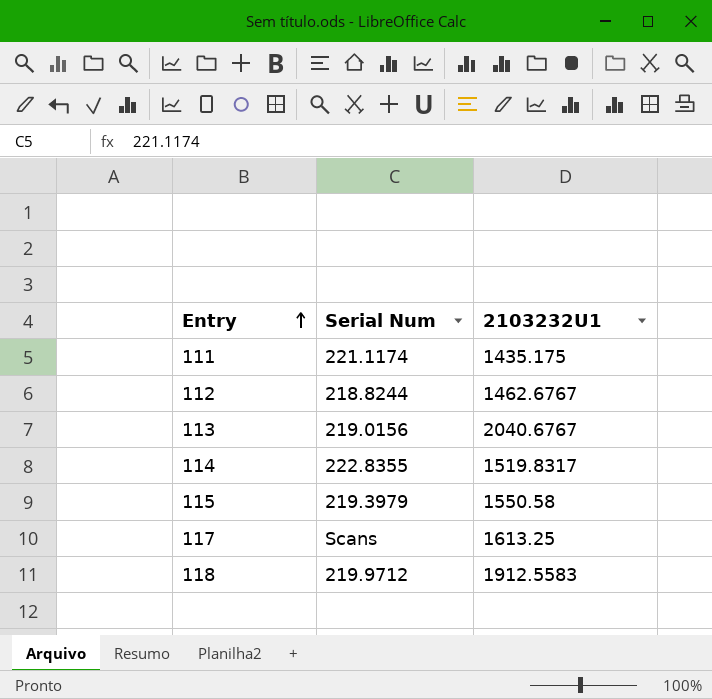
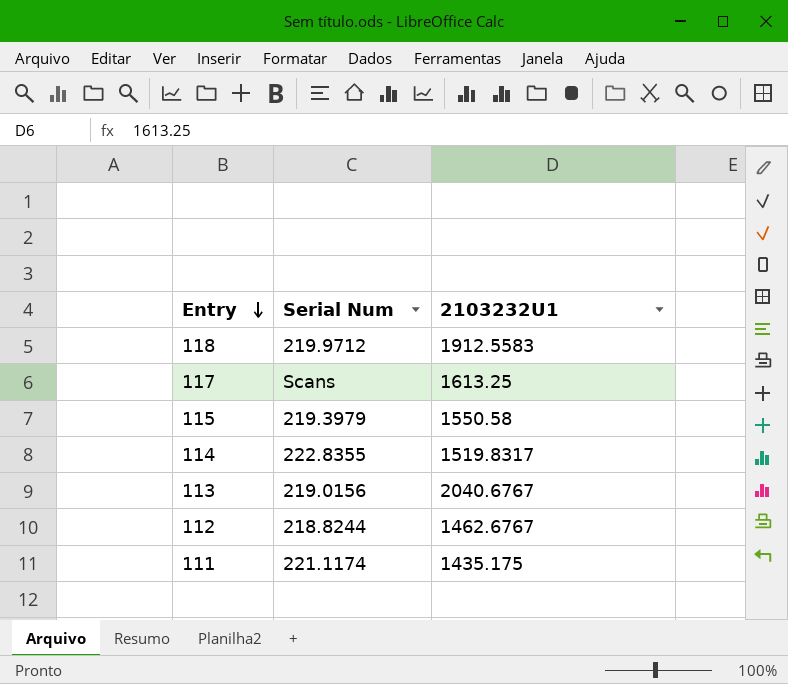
row order: Entry ascending -> Entry descending

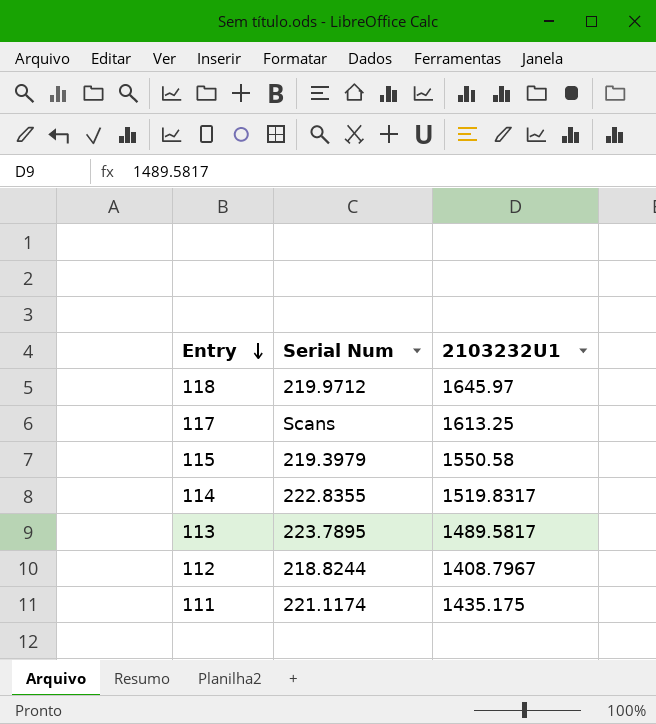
118 | 2103232U1: 1912.5583 -> 1645.97
113 | Serial Num: 219.0156 -> 223.7895
113 | 2103232U1: 2040.6767 -> 1489.5817
112 | 2103232U1: 1462.6767 -> 1408.7967

